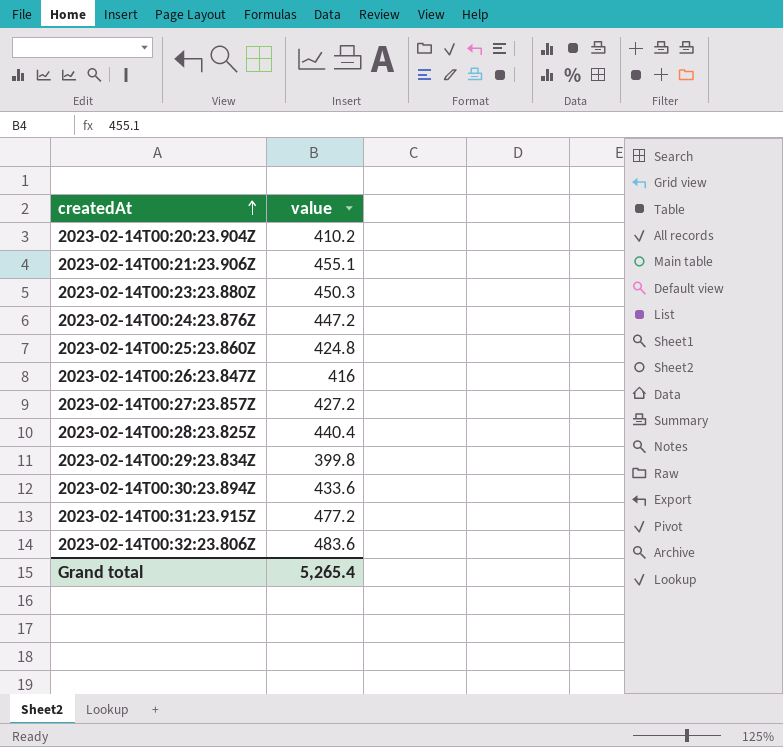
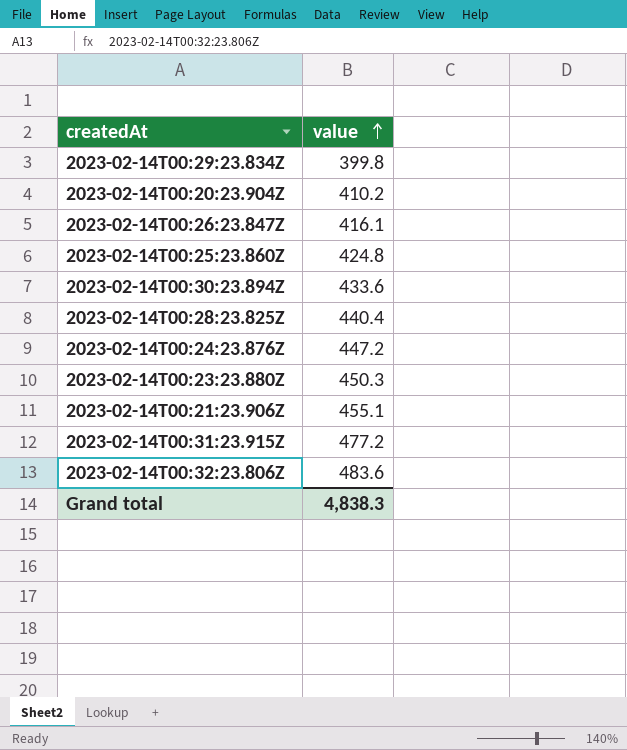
row order: createdAt ascending -> value ascending
row 2023-02-14T00:27:23.857Z: 427.2 -> none
2023-02-14T00:26:23.847Z | value: 416 -> 416.1
Grand total | value: 5,265.4 -> 4,838.3

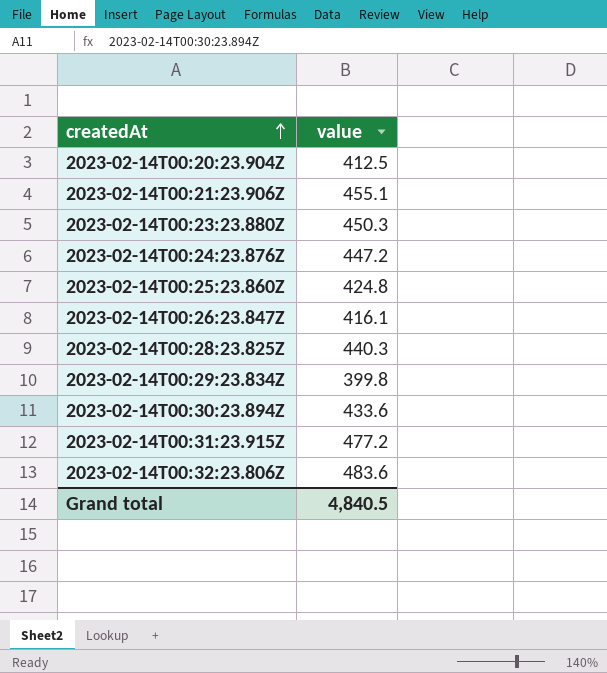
row order: value ascending -> createdAt ascending
2023-02-14T00:20:23.904Z | value: 410.2 -> 412.5
2023-02-14T00:28:23.825Z | value: 440.4 -> 440.3
Grand total | value: 4,838.3 -> 4,840.5

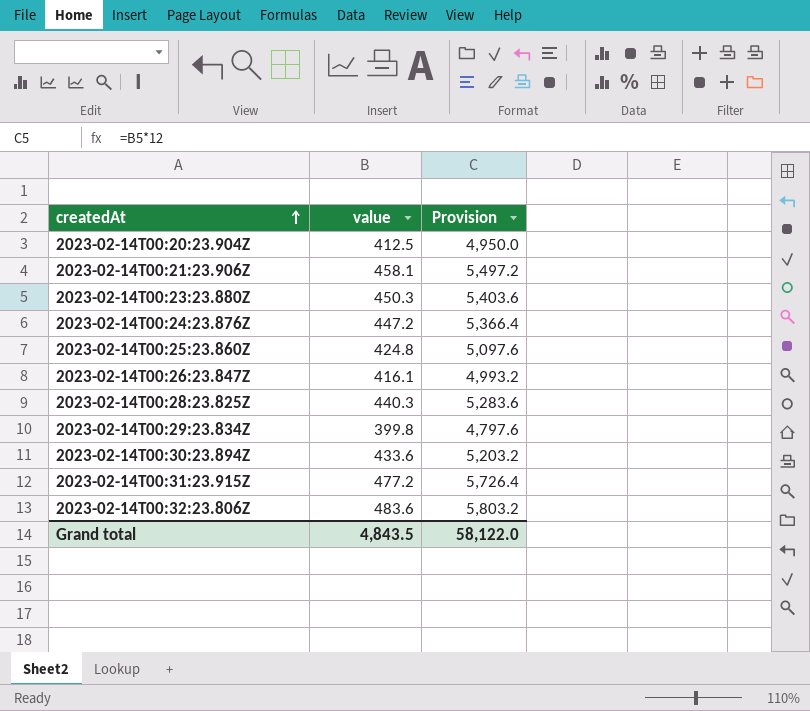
column Provision | formula: none -> [value] * 12
2023-02-14T00:21:23.906Z | value: 455.1 -> 458.1
Grand total | value: 4,840.5 -> 4,843.5

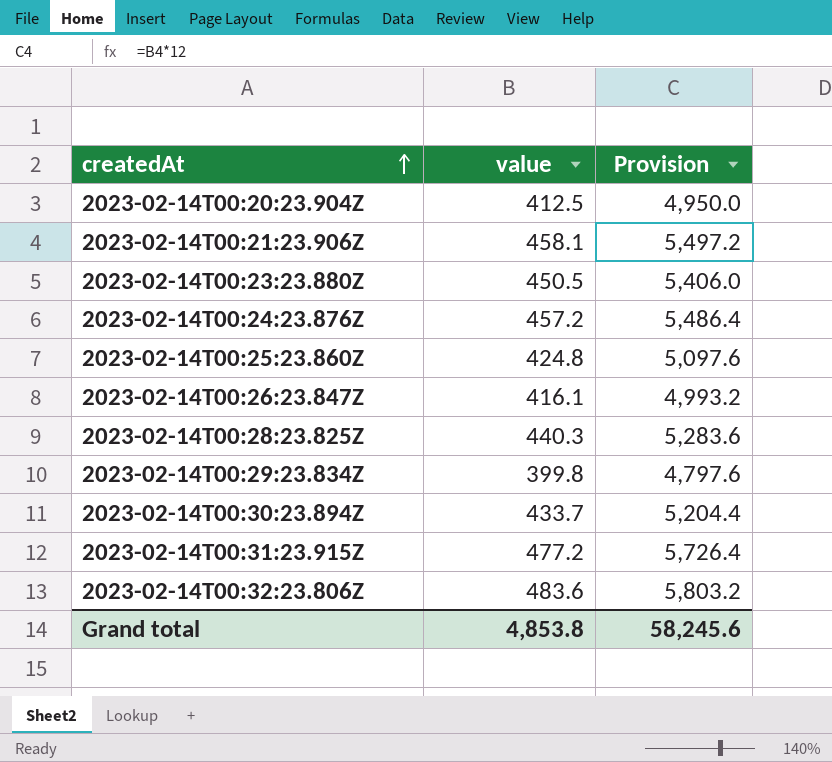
2023-02-14T00:23:23.880Z | value: 450.3 -> 450.5
2023-02-14T00:23:23.880Z | Provision: 5,403.6 -> 5,406.0
2023-02-14T00:24:23.876Z | value: 447.2 -> 457.2
2023-02-14T00:24:23.876Z | Provision: 5,366.4 -> 5,486.4
2023-02-14T00:30:23.894Z | value: 433.6 -> 433.7
2023-02-14T00:30:23.894Z | Provision: 5,203.2 -> 5,204.4
Grand total | value: 4,843.5 -> 4,853.8
Grand total | Provision: 58,122.0 -> 58,245.6

